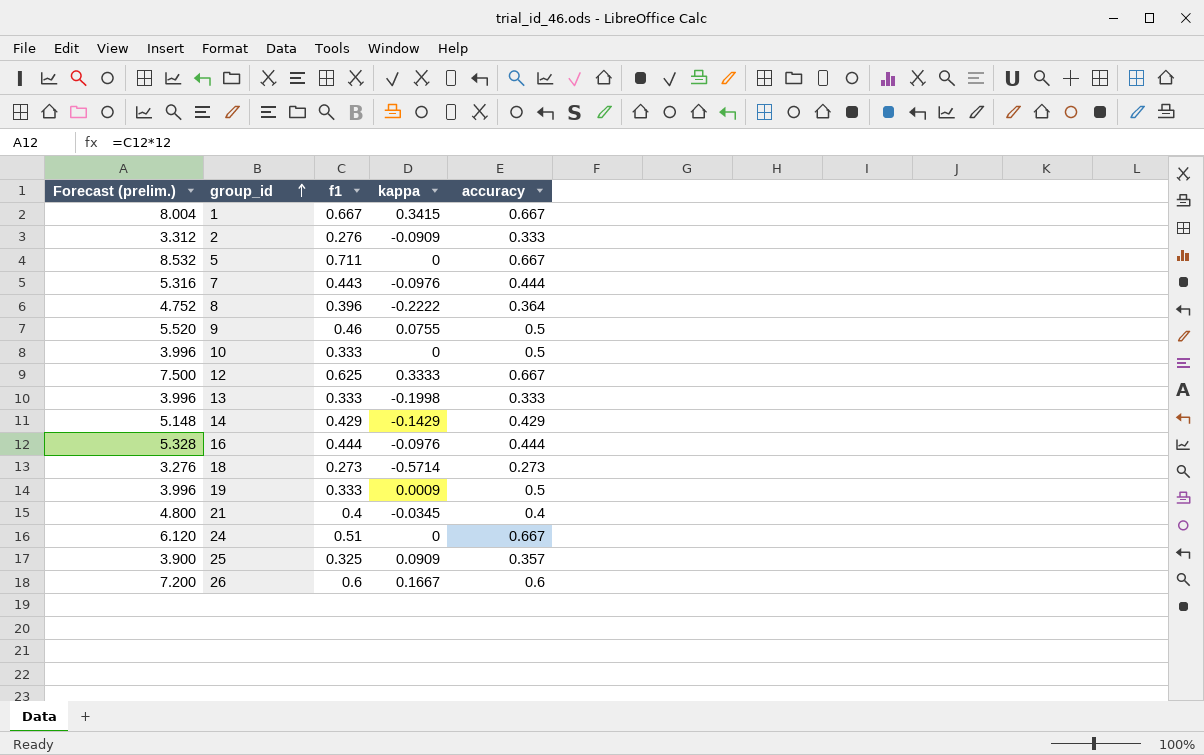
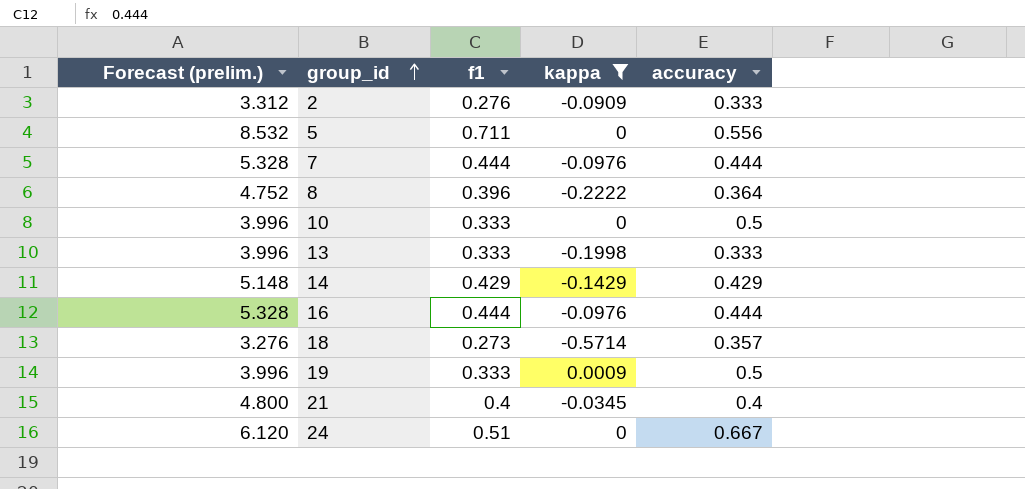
filter: none -> kappa <= 0.0009
5 | accuracy: 0.667 -> 0.556
7 | Forecast (prelim.): 5.316 -> 5.328
7 | f1: 0.443 -> 0.444
18 | accuracy: 0.273 -> 0.357

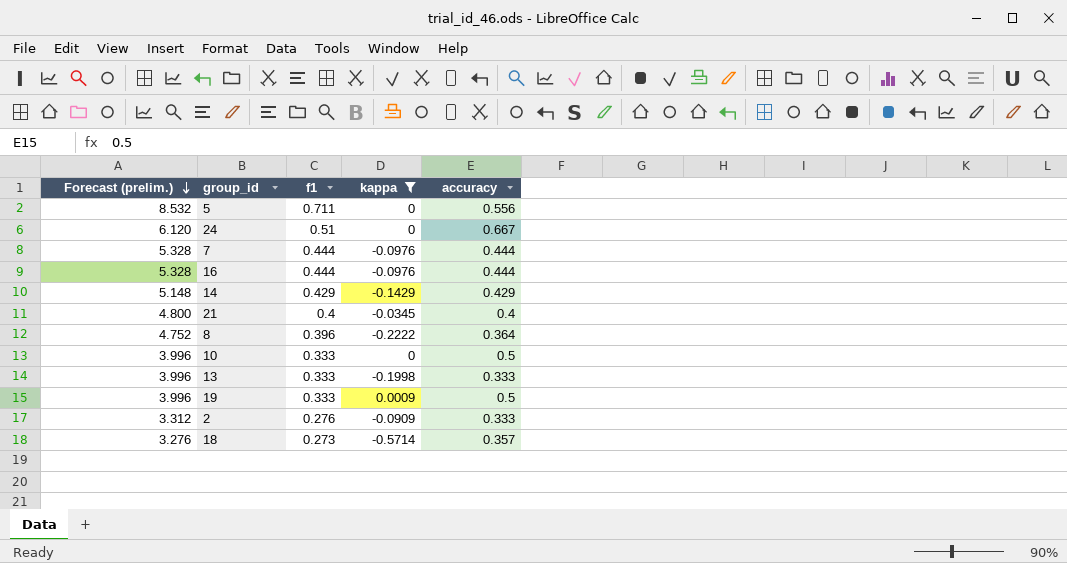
row order: group_id ascending -> Forecast (prelim.) descending

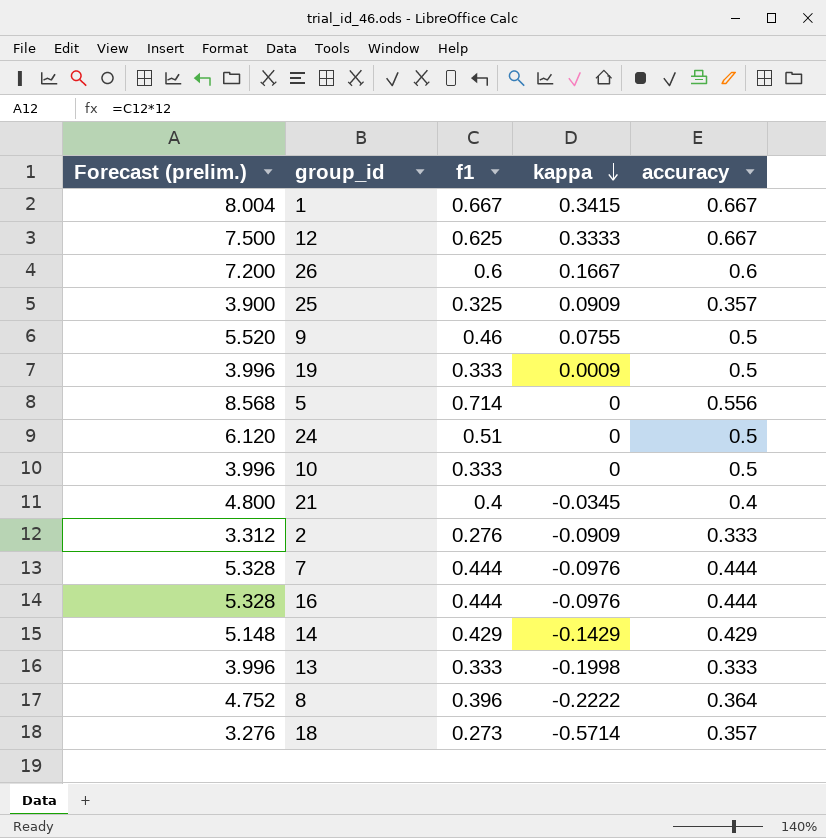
filter: kappa <= 0.0009 -> none
row order: Forecast (prelim.) descending -> kappa descending
5 | Forecast (prelim.): 8.532 -> 8.568
5 | f1: 0.711 -> 0.714
24 | accuracy: 0.667 -> 0.5

